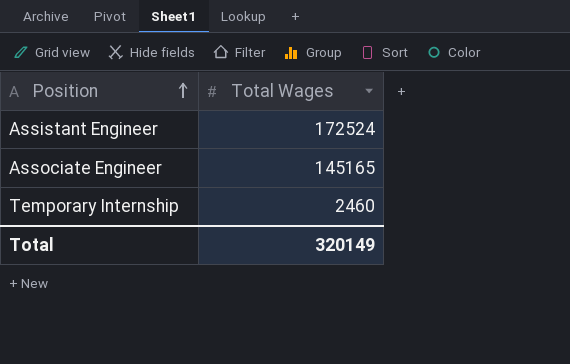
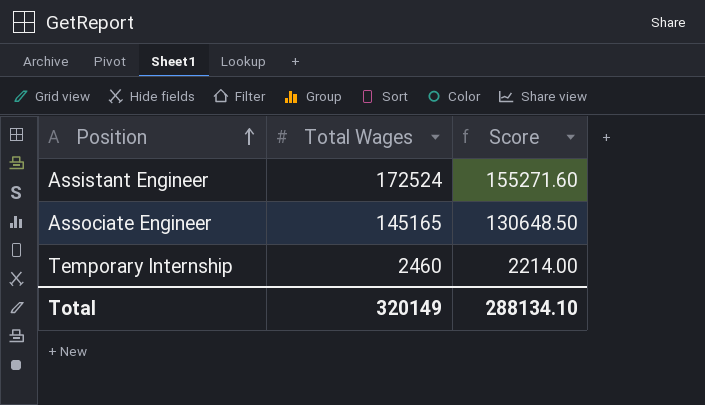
column Score | formula: none -> [Total Wages] * 0.9

